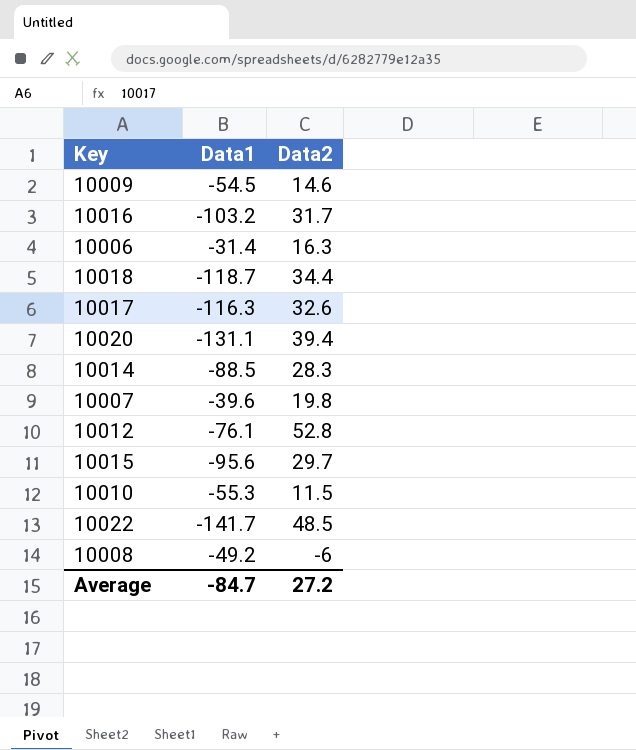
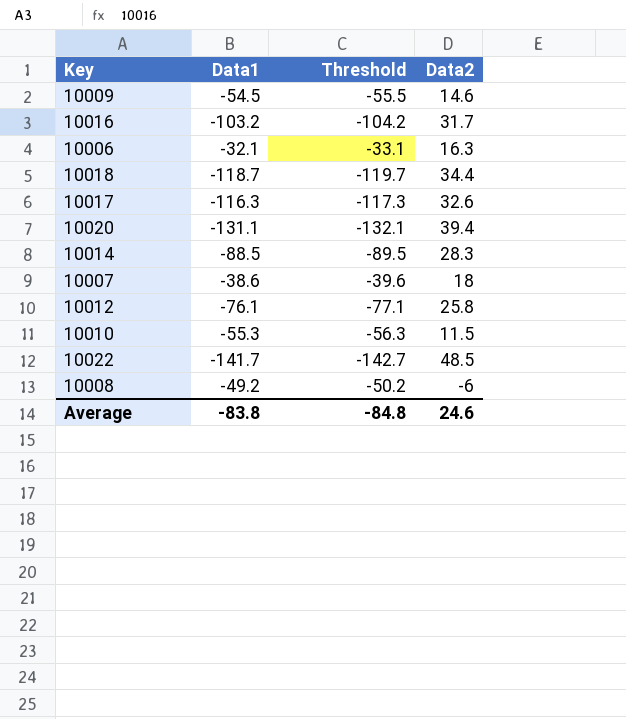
column Threshold | formula: none -> [Data1] - 1
row 10015: -95.6 | 29.7 -> none
10006 | Data1: -31.4 -> -32.1
10007 | Data1: -39.6 -> -38.6
10007 | Data2: 19.8 -> 18
10012 | Data2: 52.8 -> 25.8
Average | Data1: -84.7 -> -83.8
Average | Data2: 27.2 -> 24.6

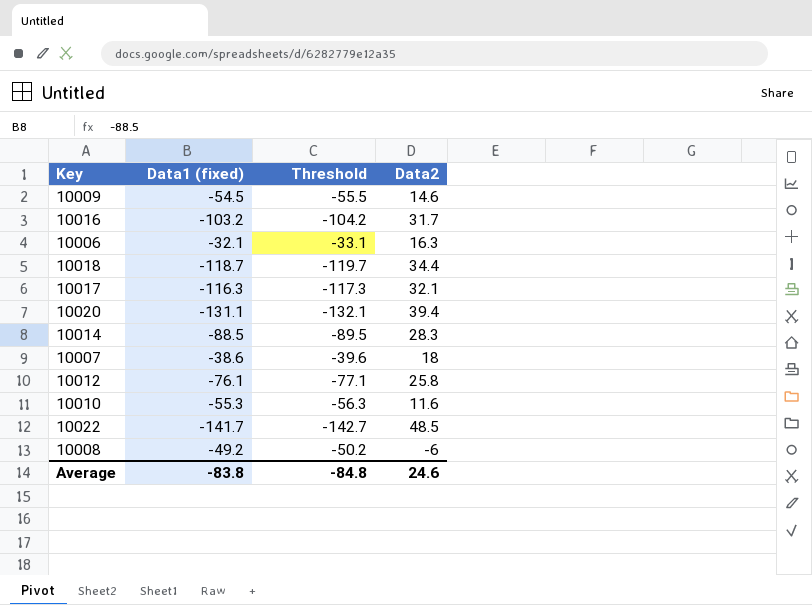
column name: Data1 -> Data1 (fixed)
10017 | Data2: 32.6 -> 32.1
10010 | Data2: 11.5 -> 11.6

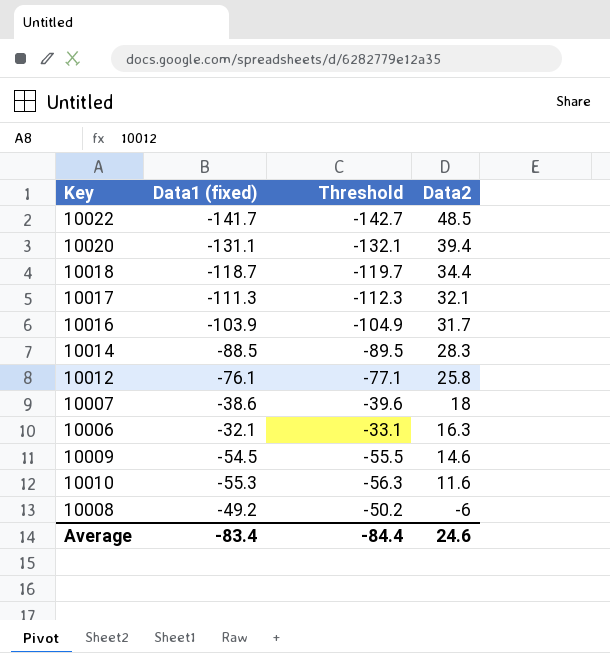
row order: none -> Data2 descending
10017 | Data1 (fixed): -116.3 -> -111.3
10017 | Threshold: -117.3 -> -112.3
10016 | Data1 (fixed): -103.2 -> -103.9
10016 | Threshold: -104.2 -> -104.9
Average | Data1 (fixed): -83.8 -> -83.4
Average | Threshold: -84.8 -> -84.4

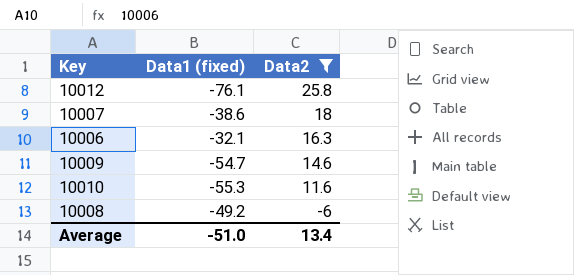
filter: none -> Data2 <= 25.8
column Threshold | formula: [Data1 (fixed)] - 1 -> none
10009 | Data1 (fixed): -54.5 -> -54.7
Average | Data1 (fixed): -83.4 -> -51.0
Average | Data2: 24.6 -> 13.4

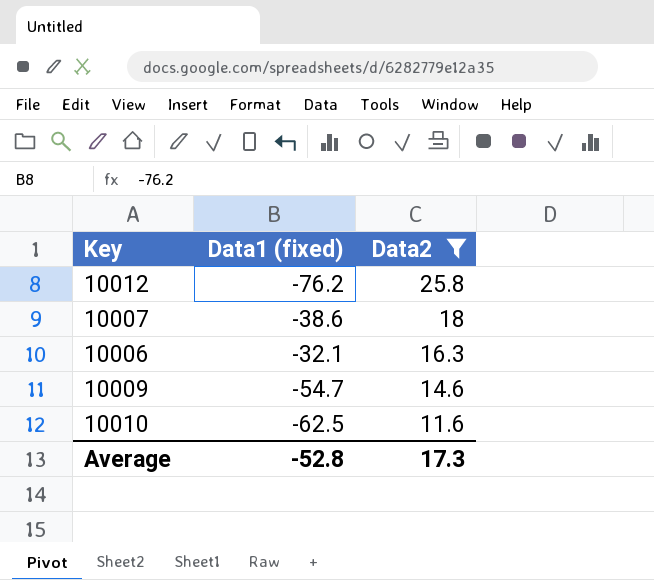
row 10008: -49.2 | -6 -> none
10012 | Data1 (fixed): -76.1 -> -76.2
10010 | Data1 (fixed): -55.3 -> -62.5
Average | Data1 (fixed): -51.0 -> -52.8
Average | Data2: 13.4 -> 17.3

